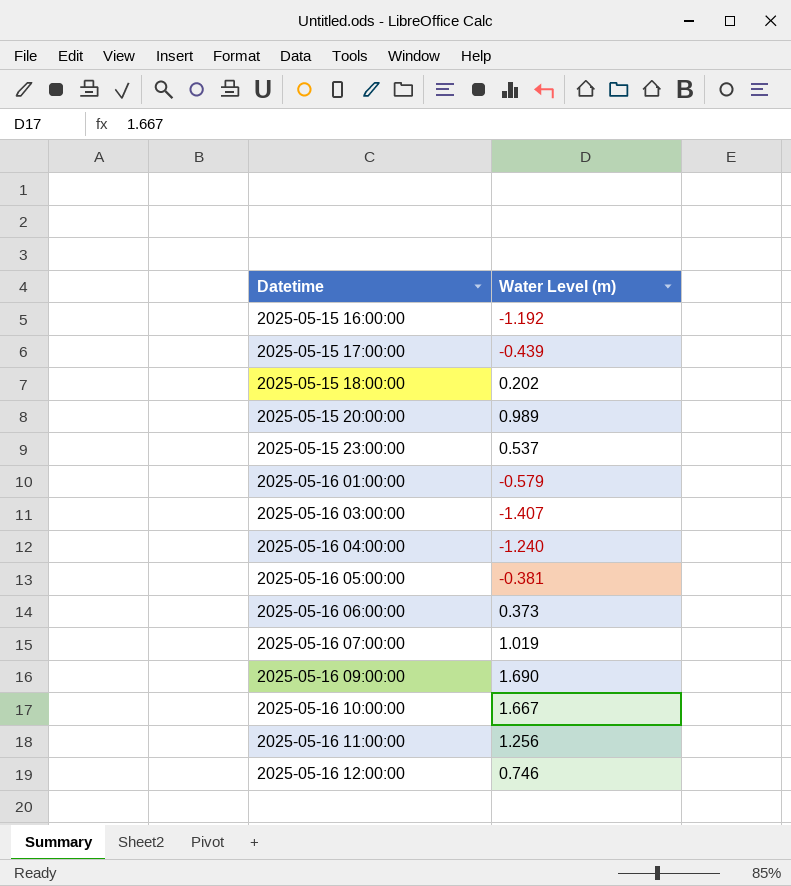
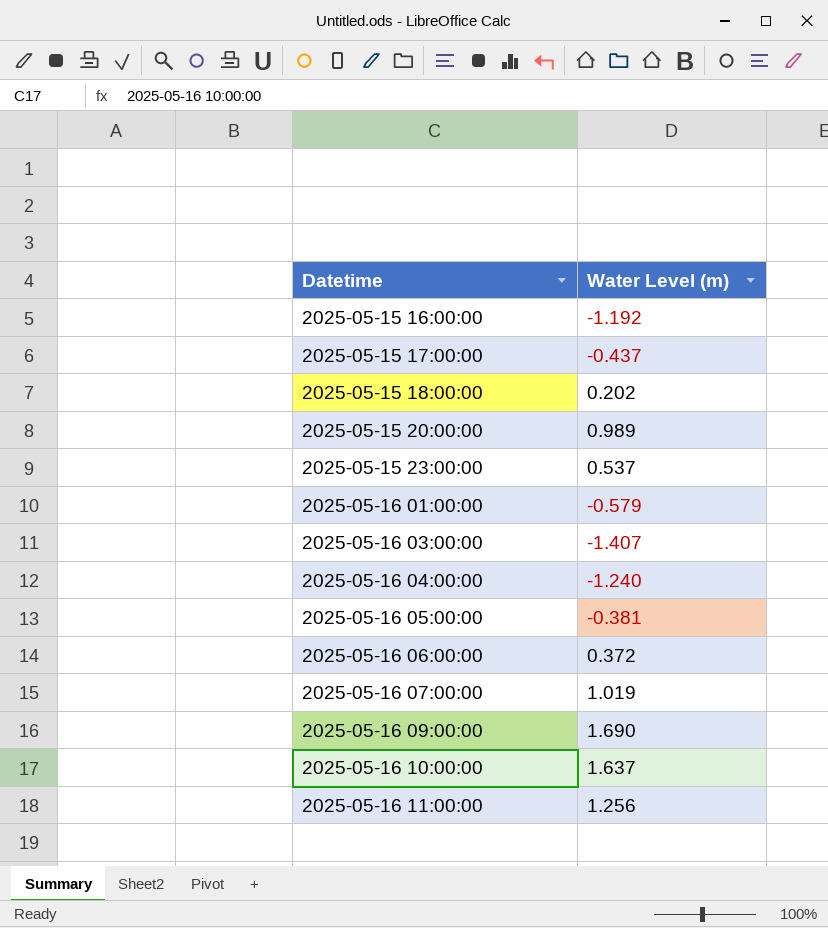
row 2025-05-16 12:00:00: 0.746 -> none
2025-05-15 17:00:00 | Water Level (m): -0.439 -> -0.437
2025-05-16 06:00:00 | Water Level (m): 0.373 -> 0.372
2025-05-16 10:00:00 | Water Level (m): 1.667 -> 1.637

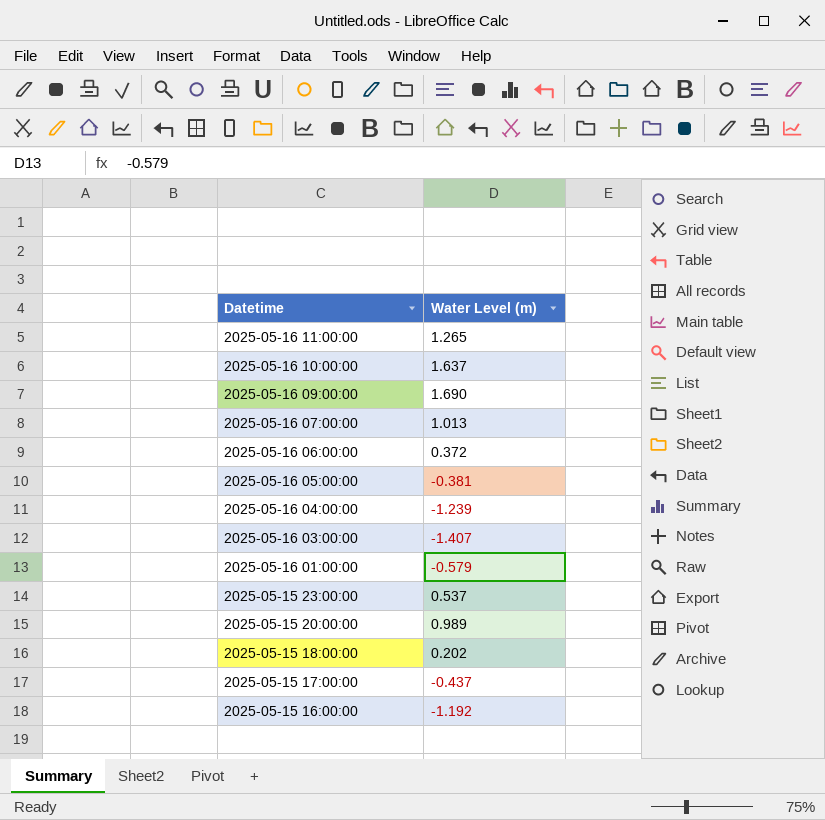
row order: Datetime ascending -> Datetime descending
2025-05-16 11:00:00 | Water Level (m): 1.256 -> 1.265
2025-05-16 07:00:00 | Water Level (m): 1.019 -> 1.013
2025-05-16 04:00:00 | Water Level (m): -1.240 -> -1.239

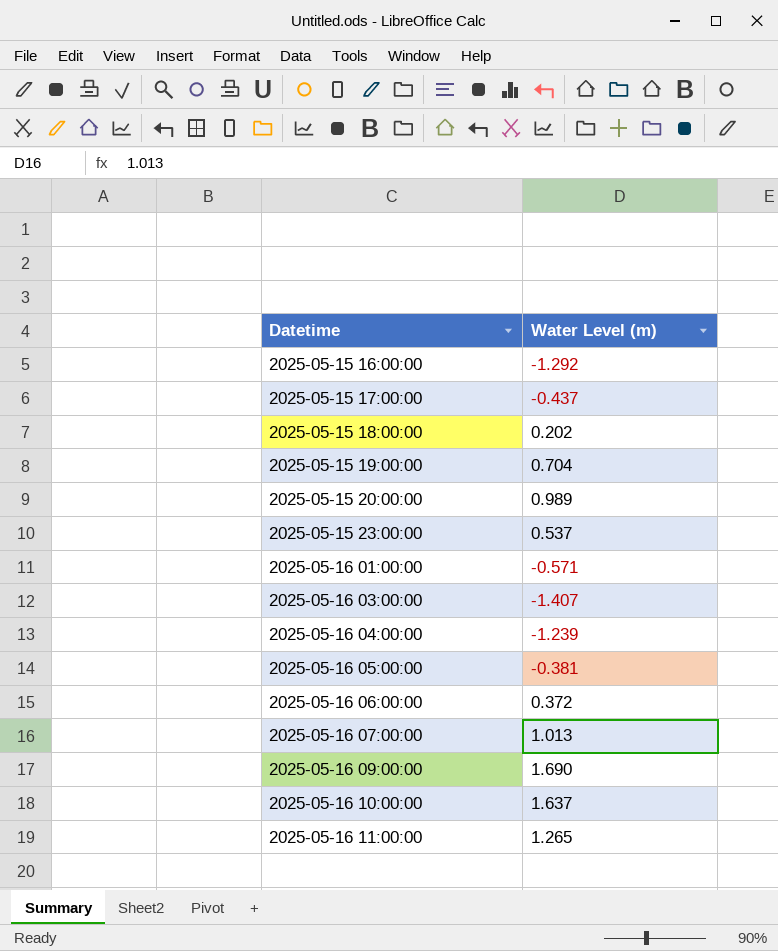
row order: Datetime descending -> Datetime ascending
2025-05-15 16:00:00 | Water Level (m): -1.192 -> -1.292
row 2025-05-15 19:00:00: none -> 0.704
2025-05-16 01:00:00 | Water Level (m): -0.579 -> -0.571

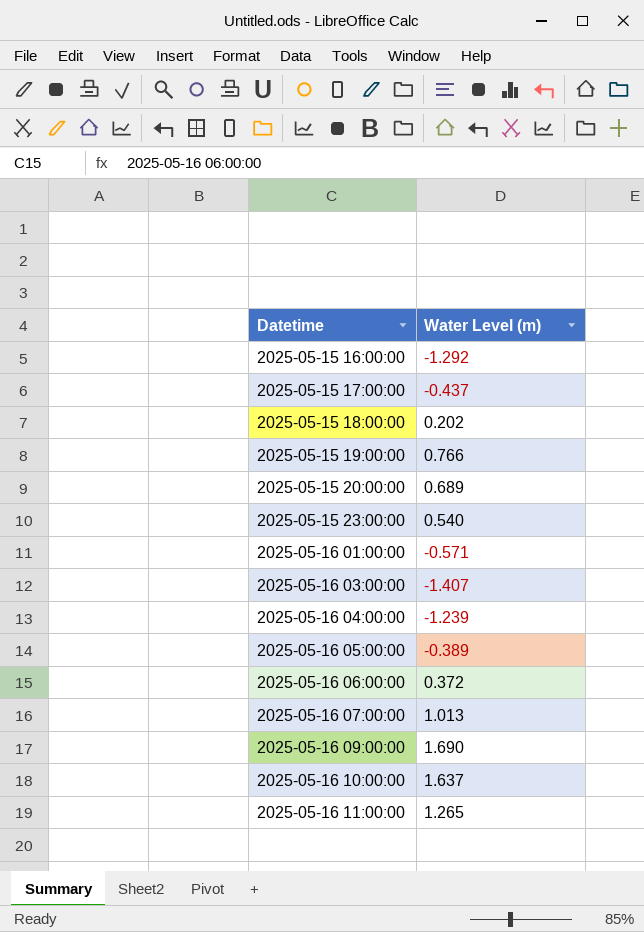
2025-05-15 19:00:00 | Water Level (m): 0.704 -> 0.766
2025-05-15 20:00:00 | Water Level (m): 0.989 -> 0.689
2025-05-15 23:00:00 | Water Level (m): 0.537 -> 0.540
2025-05-16 05:00:00 | Water Level (m): -0.381 -> -0.389

